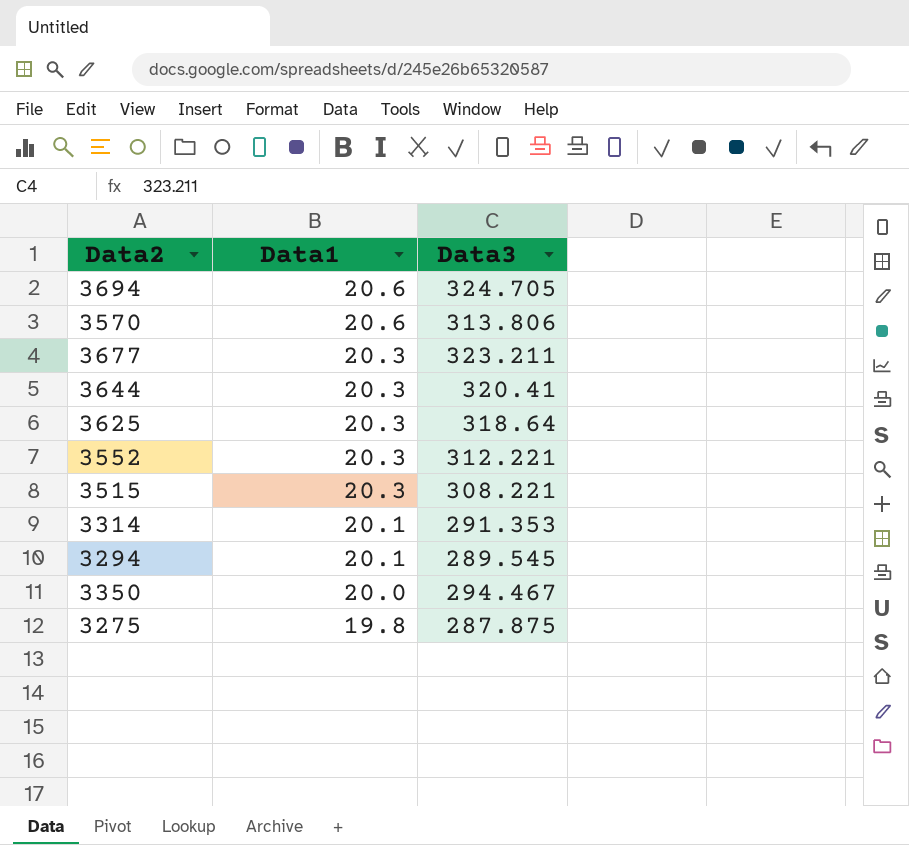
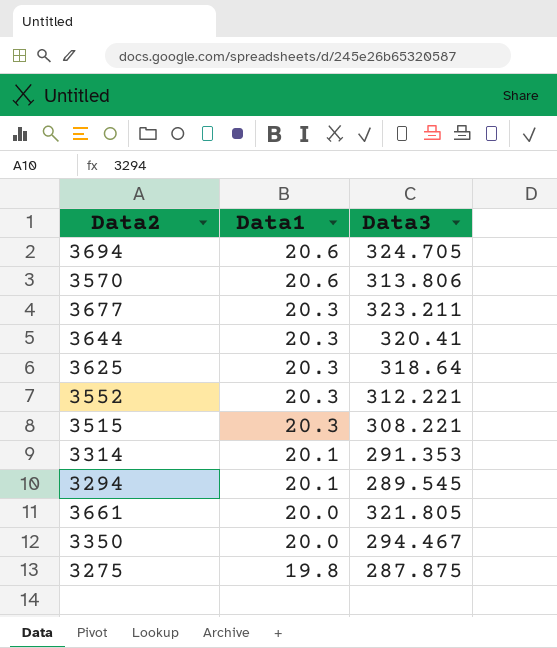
row 3661: none -> 20.0 | 321.805

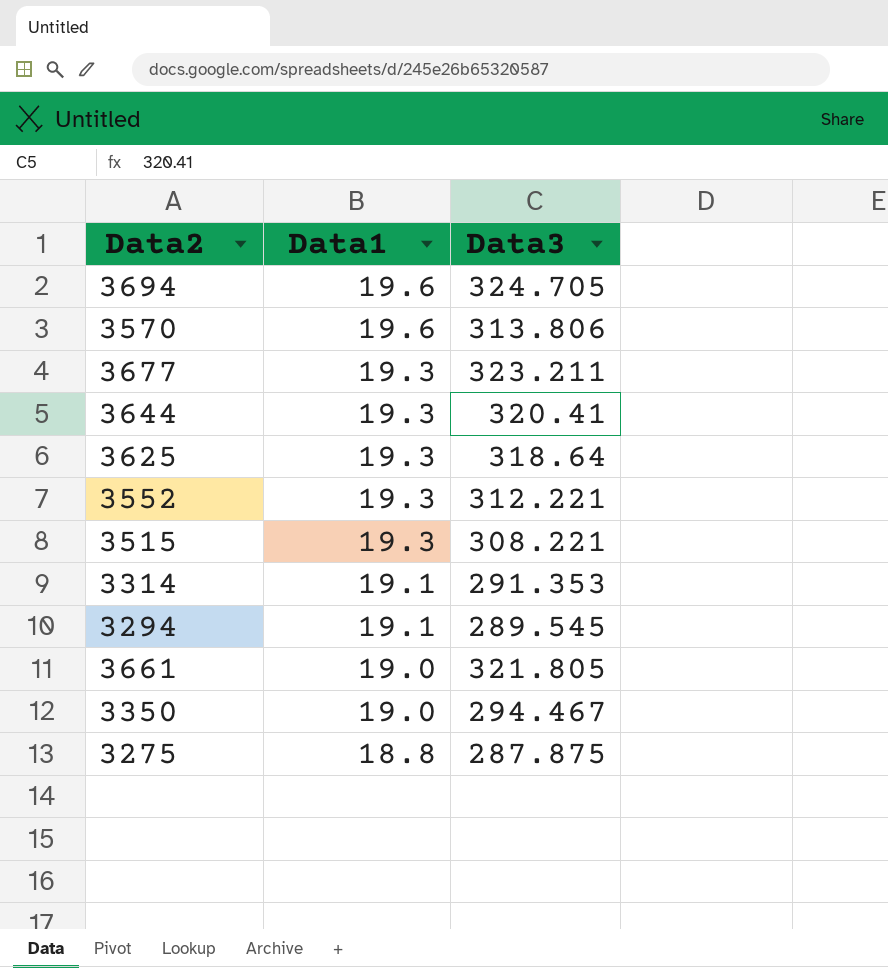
3694 | Data1: 20.6 -> 19.6
3570 | Data1: 20.6 -> 19.6
3677 | Data1: 20.3 -> 19.3
3644 | Data1: 20.3 -> 19.3
3625 | Data1: 20.3 -> 19.3
3552 | Data1: 20.3 -> 19.3
3515 | Data1: 20.3 -> 19.3
3314 | Data1: 20.1 -> 19.1
3294 | Data1: 20.1 -> 19.1
3661 | Data1: 20.0 -> 19.0
3350 | Data1: 20.0 -> 19.0
3275 | Data1: 19.8 -> 18.8

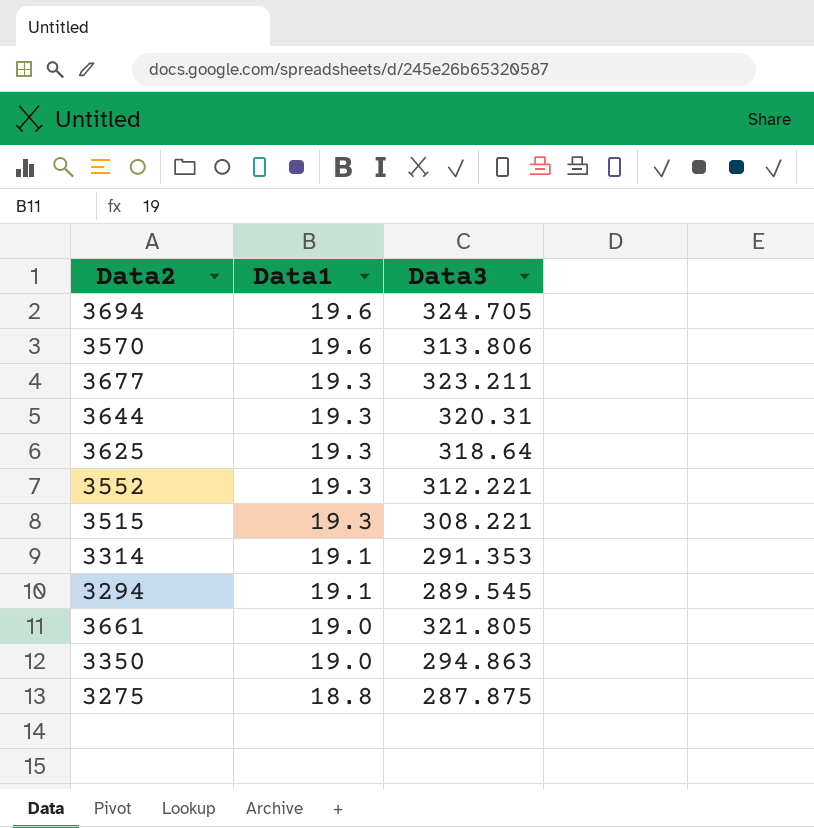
3644 | Data3: 320.41 -> 320.31
3350 | Data3: 294.467 -> 294.863

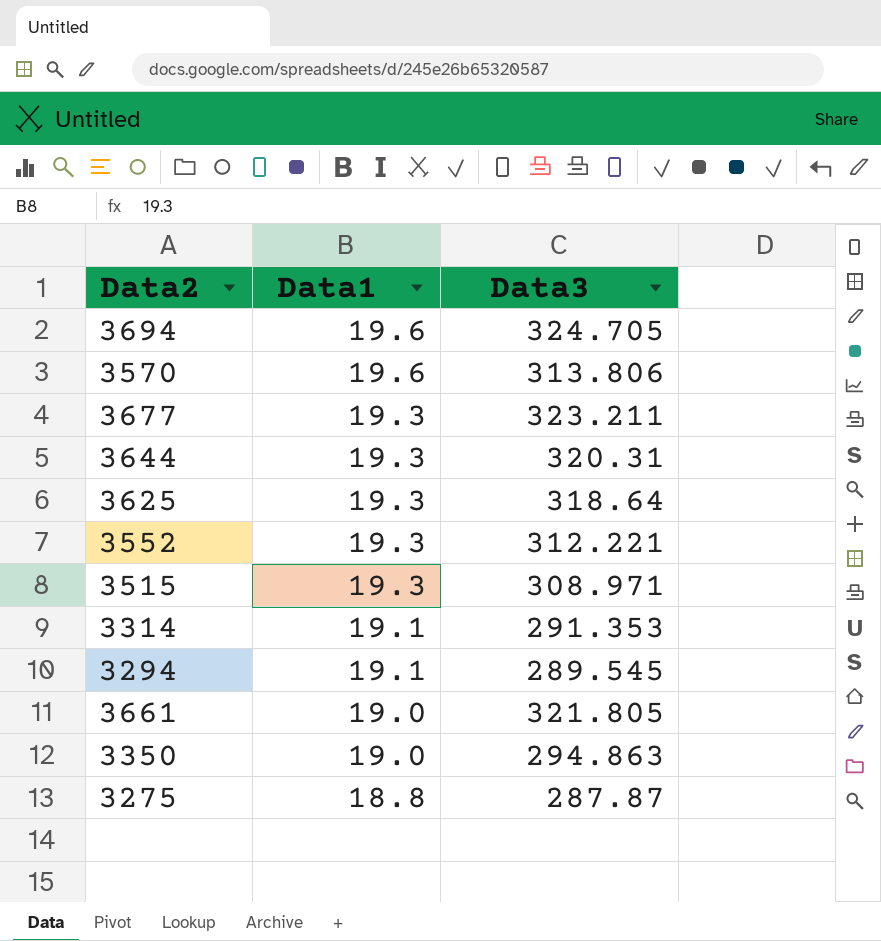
3515 | Data3: 308.221 -> 308.971
3275 | Data3: 287.875 -> 287.87

